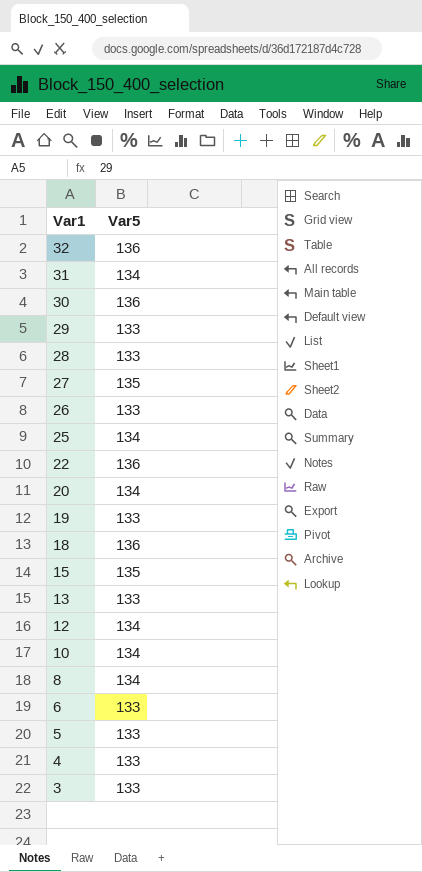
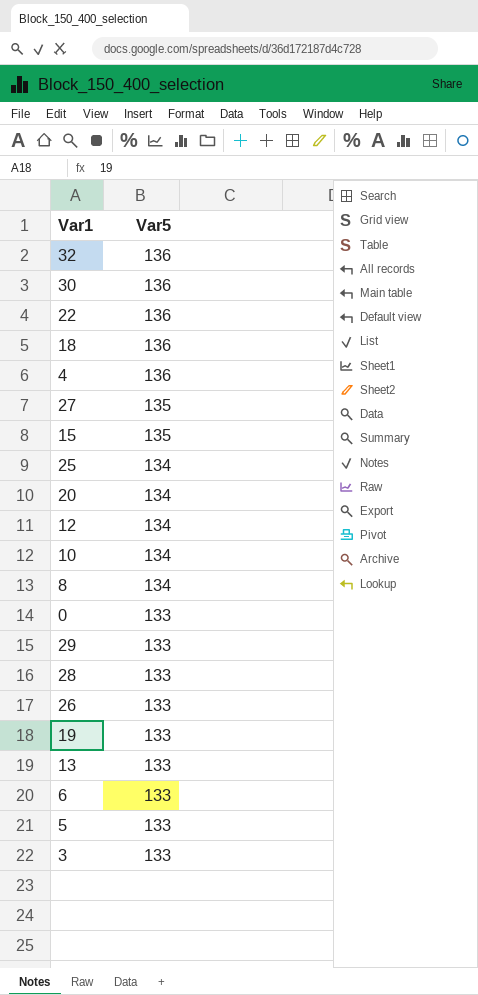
row order: Var1 descending -> Var5 descending
row 31: 134 -> none
4 | Var5: 133 -> 136
row 0: none -> 133

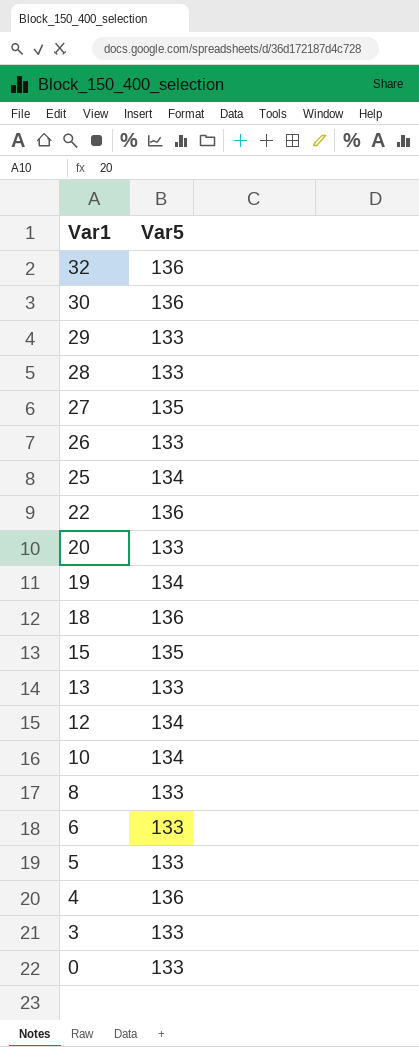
row order: Var5 descending -> Var1 descending
20 | Var5: 134 -> 133
19 | Var5: 133 -> 134
8 | Var5: 134 -> 133

